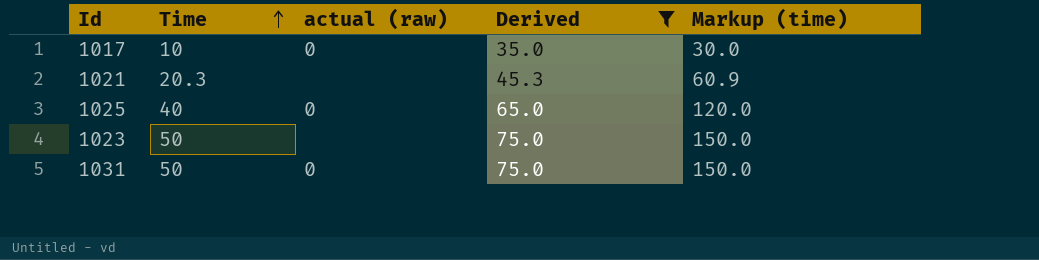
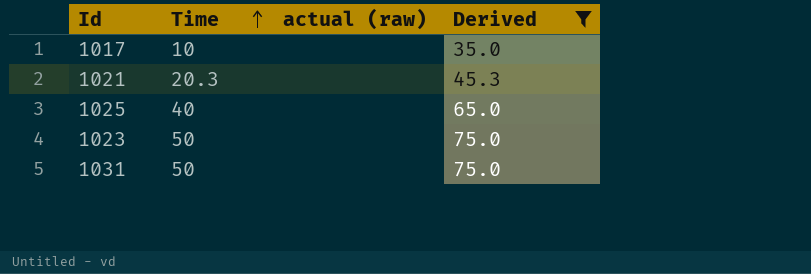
column Markup (time) | formula: [Time] * 3 -> none
1017 | actual (raw): 0 -> none
1025 | actual (raw): 0 -> none
1031 | actual (raw): 0 -> none

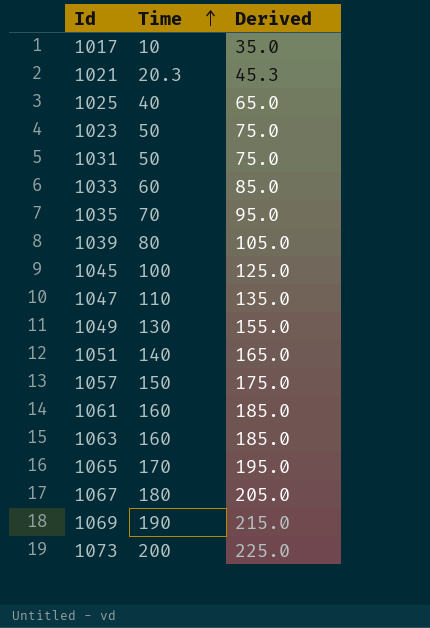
filter: Derived <= 75.0 -> none
column actual (raw) | position: 3 -> none

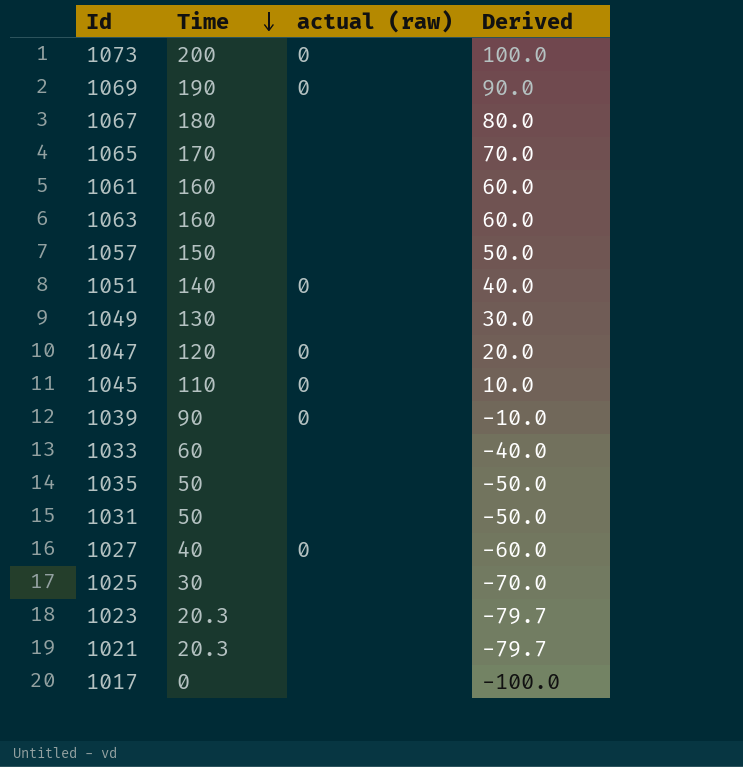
row order: Time ascending -> Time descending
column actual (raw) | position: none -> 3
column Derived | formula: [Time] + 25 -> [Time] - 100
1047 | Time: 110 -> 120
1045 | Time: 100 -> 110
1039 | Time: 80 -> 90
1035 | Time: 70 -> 50
row 1027: none -> 40 | 0 | -60.0
1025 | Time: 40 -> 30
1023 | Time: 50 -> 20.3
1017 | Time: 10 -> 0

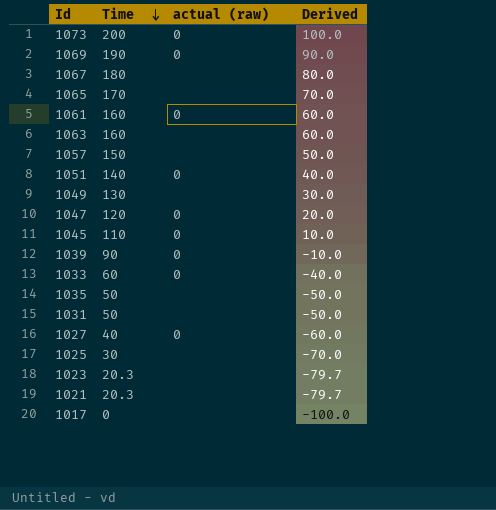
1061 | actual (raw): none -> 0
1033 | actual (raw): none -> 0

